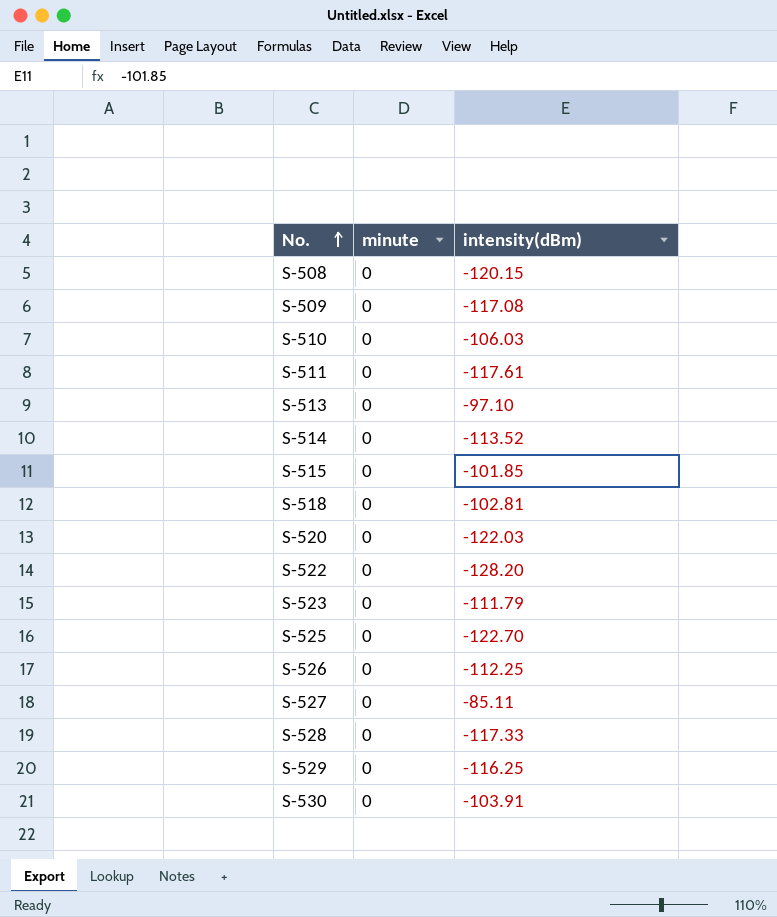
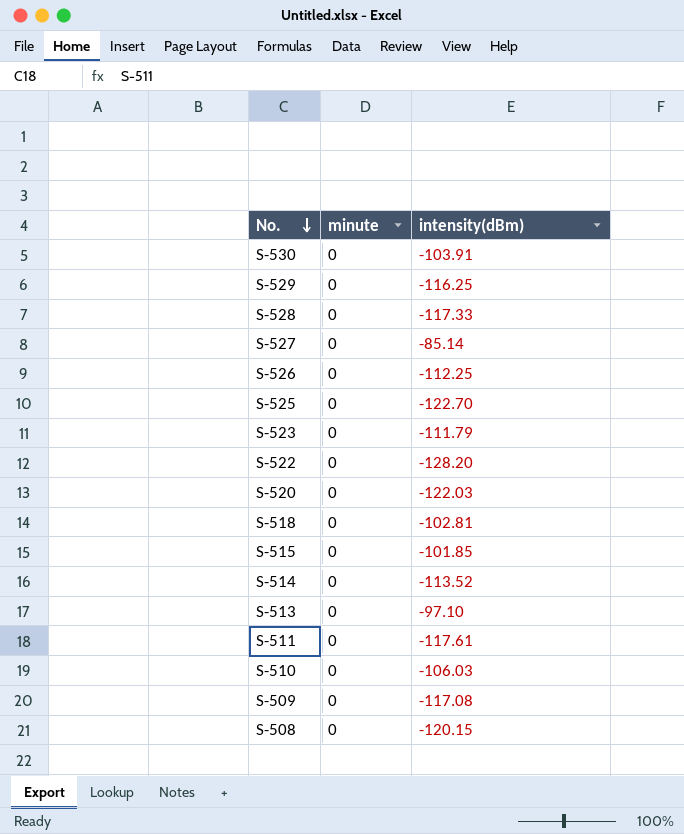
row order: No. ascending -> No. descending
S-527 | intensity(dBm): -85.11 -> -85.14

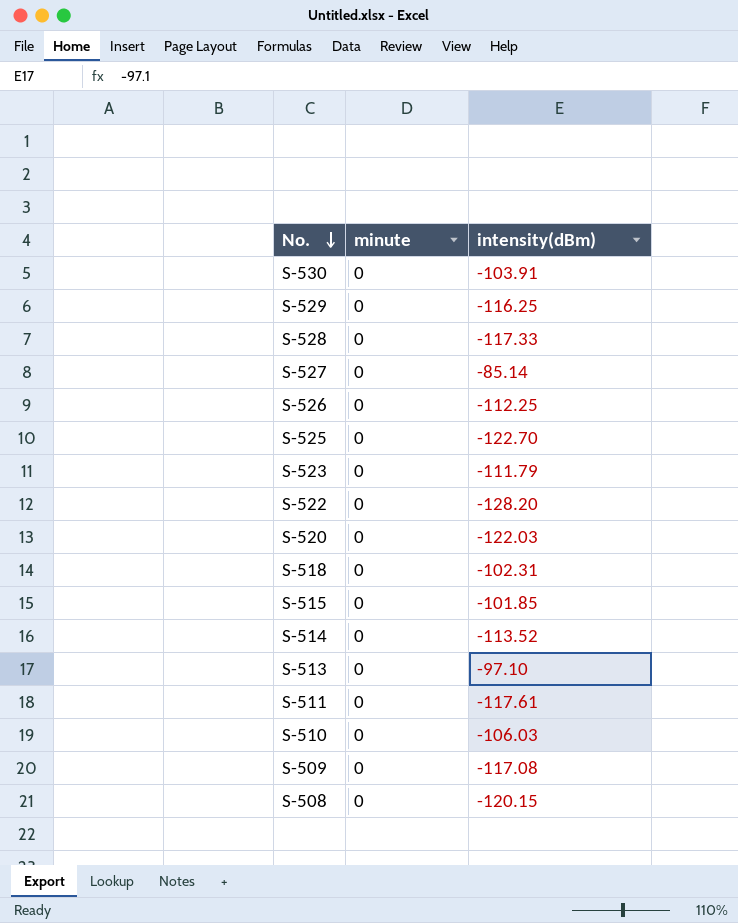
S-518 | intensity(dBm): -102.81 -> -102.31

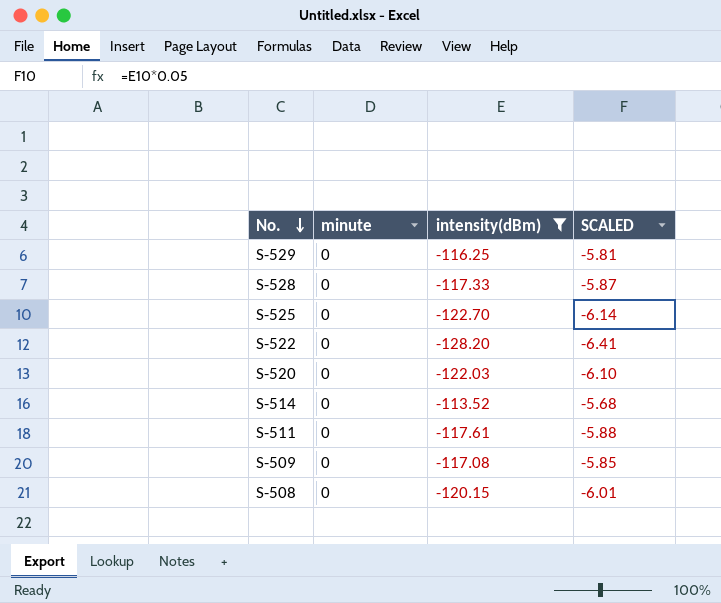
filter: none -> intensity(dBm) <= -113.52
column SCALED | formula: none -> [intensity(dBm)] * 0.05

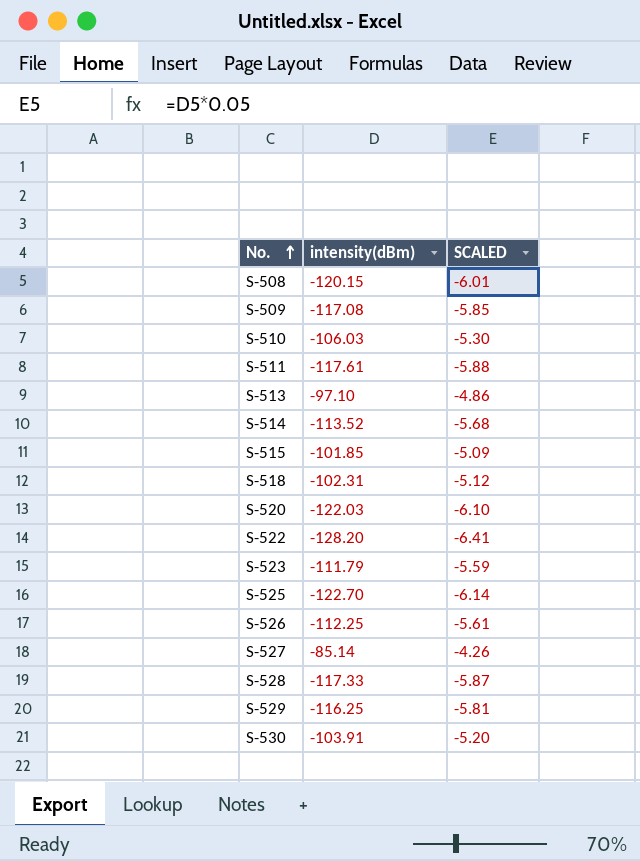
filter: intensity(dBm) <= -113.52 -> none
row order: No. descending -> No. ascending
column minute | position: 2 -> none

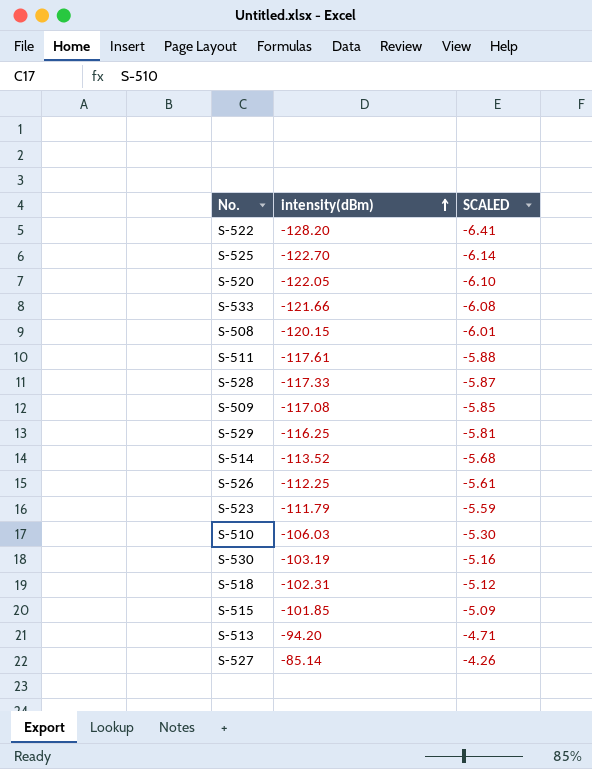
row order: No. ascending -> intensity(dBm) ascending
S-520 | intensity(dBm): -122.03 -> -122.05
row S-533: none -> -121.66 | -6.08
S-530 | intensity(dBm): -103.91 -> -103.19
S-530 | SCALED: -5.20 -> -5.16
S-513 | intensity(dBm): -97.10 -> -94.20
S-513 | SCALED: -4.86 -> -4.71

